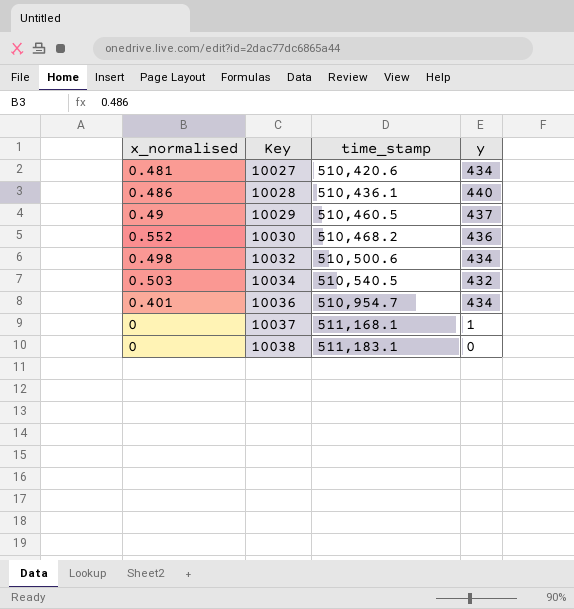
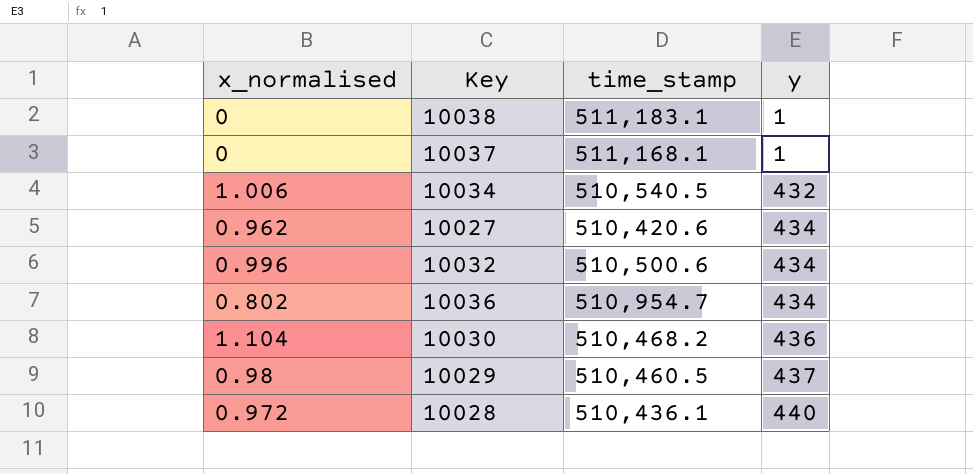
row order: Key ascending -> y ascending
10038 | y: 0 -> 1
10034 | x_normalised: 0.503 -> 1.006
10027 | x_normalised: 0.481 -> 0.962
10032 | x_normalised: 0.498 -> 0.996
10036 | x_normalised: 0.401 -> 0.802
10030 | x_normalised: 0.552 -> 1.104
10029 | x_normalised: 0.49 -> 0.98
10028 | x_normalised: 0.486 -> 0.972

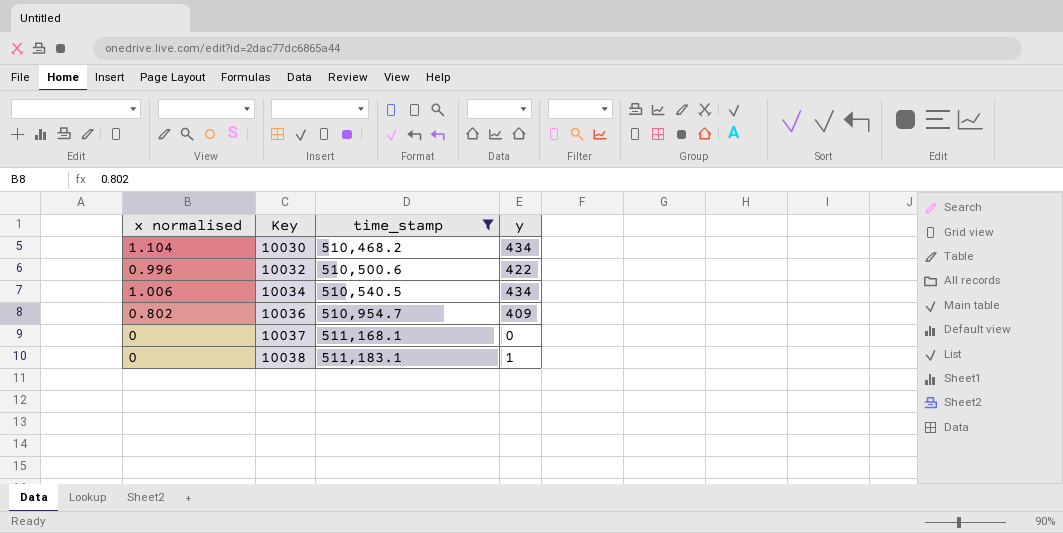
filter: none -> time_stamp >= 510,468.2
row order: y ascending -> Key ascending
column name: x_normalised -> x normalised
10030 | y: 436 -> 434
10032 | y: 434 -> 422
10034 | y: 432 -> 434
10036 | y: 434 -> 409
10037 | y: 1 -> 0

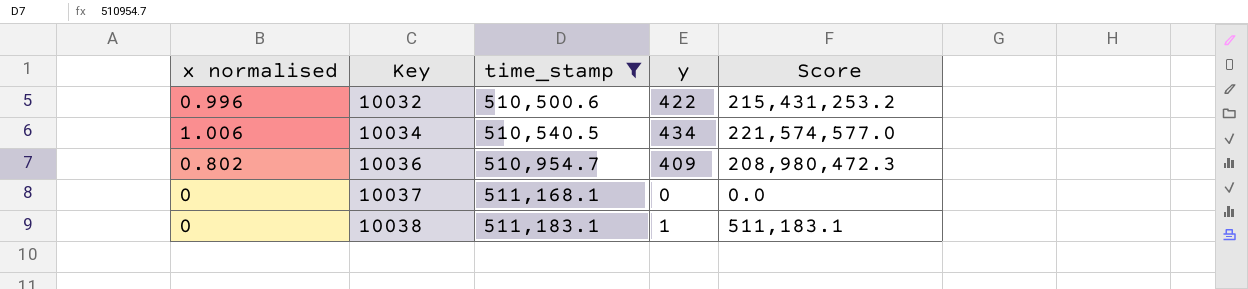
column Score | formula: none -> [time_stamp] * [y]
row 10030: 1.104 | 510,468.2 | 434 -> none

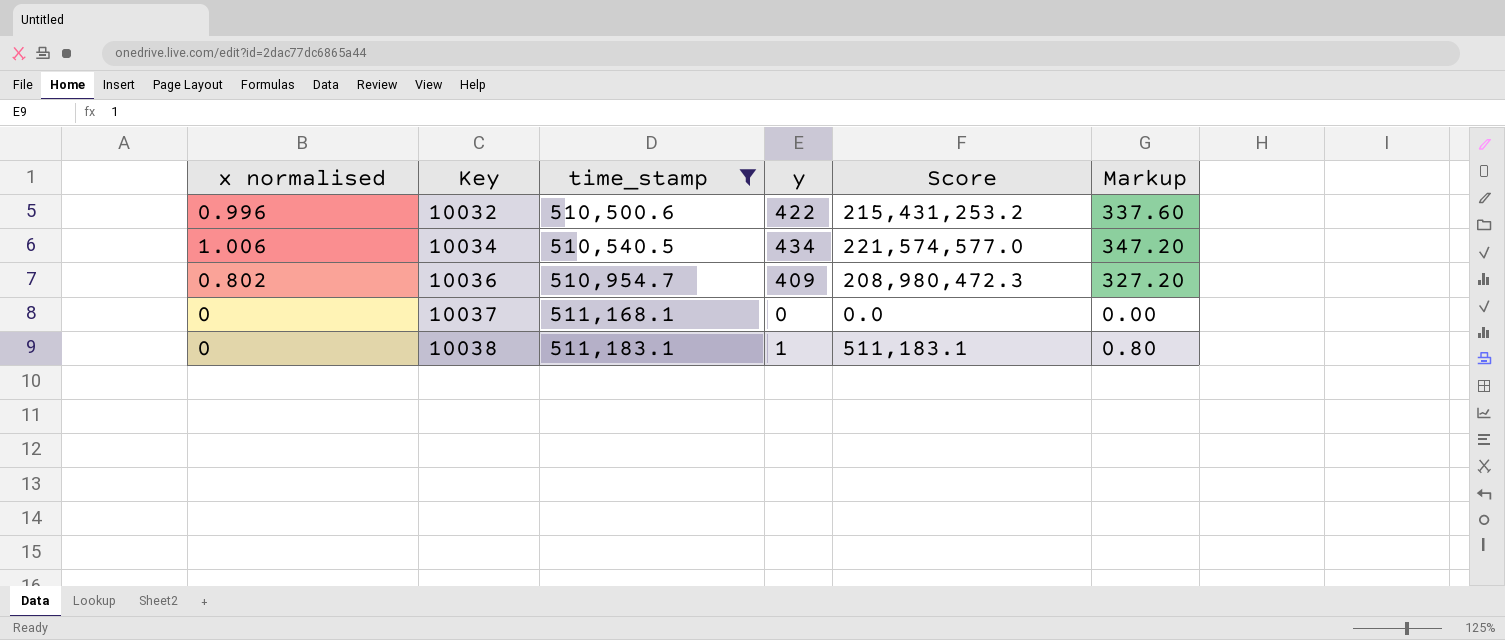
column Markup | formula: none -> [y] * 0.8

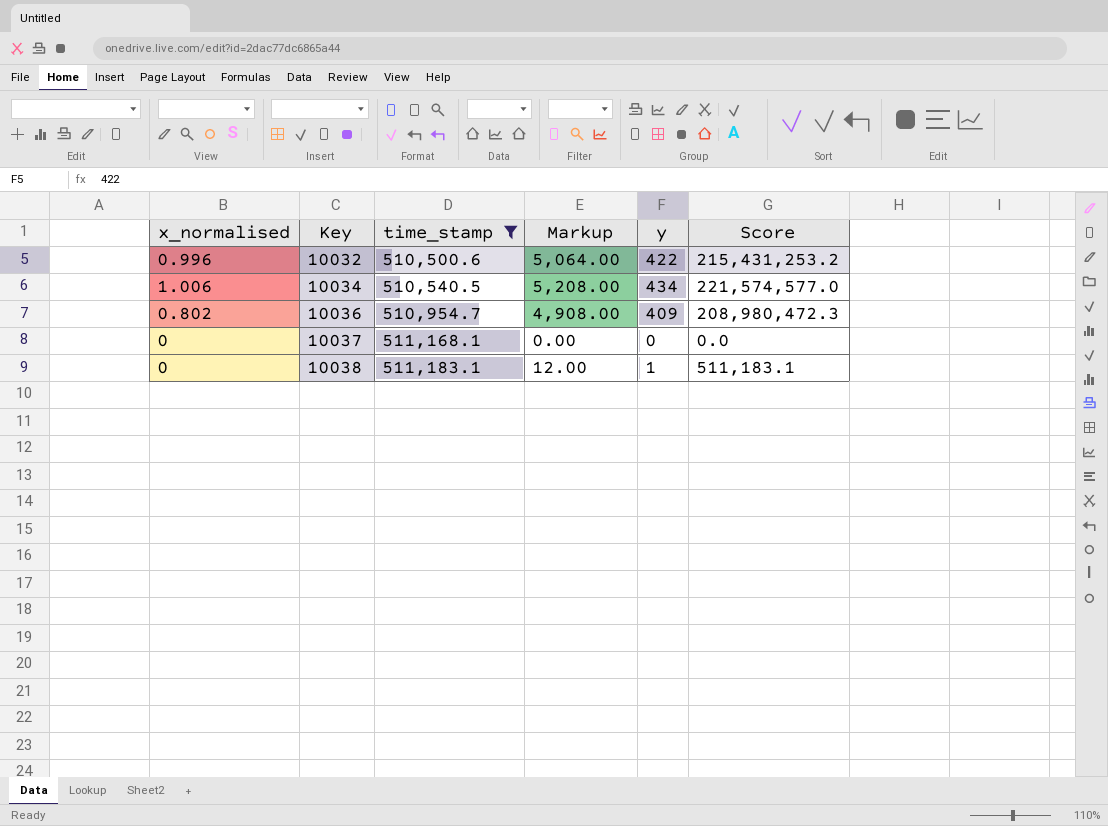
column name: x normalised -> x_normalised
column Markup | formula: [y] * 0.8 -> [y] * 12
column Markup | position: 6 -> 4

